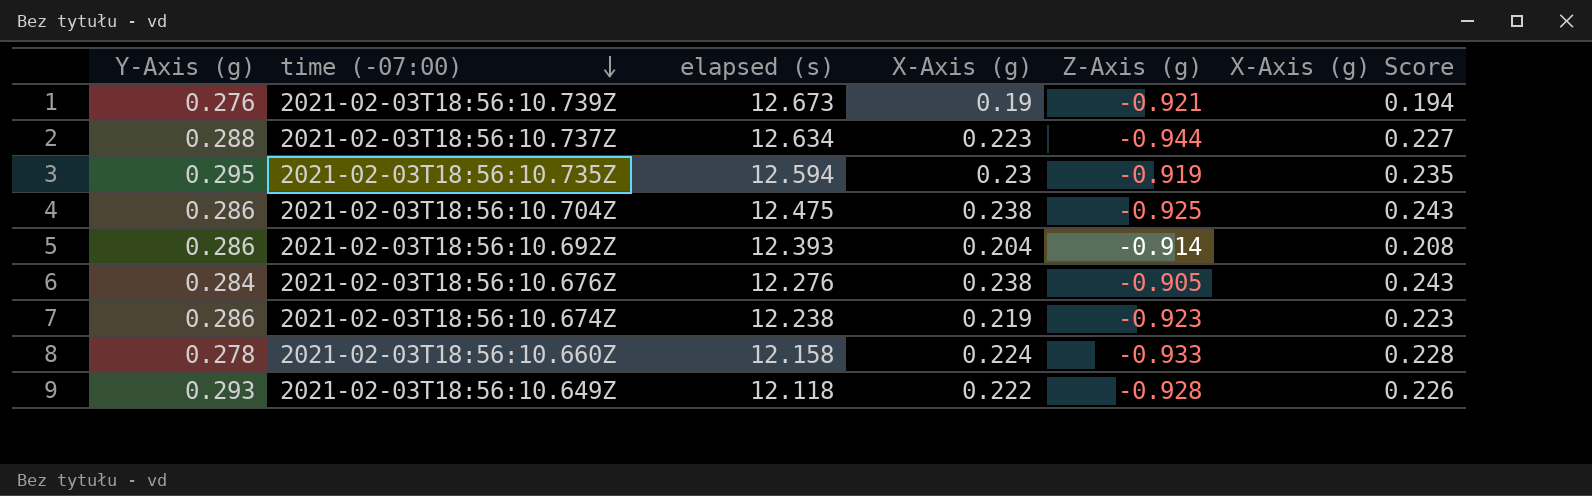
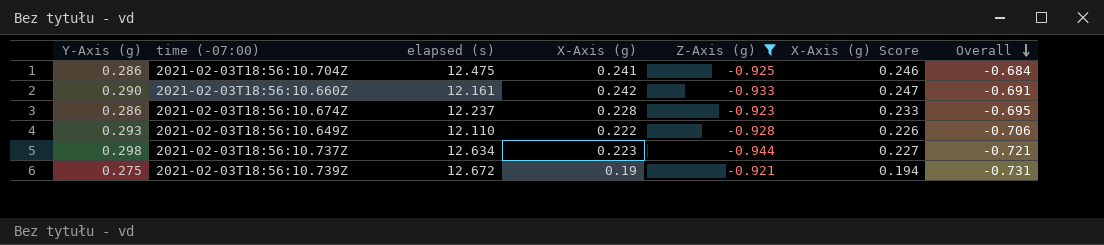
filter: none -> Z-Axis (g) <= -0.921
row order: time (-07:00) descending -> Overall descending
column Overall | formula: none -> [X-Axis (g)] + [Z-Axis (g)]
2021-02-03T18:56:10.704Z | X-Axis (g): 0.238 -> 0.241
2021-02-03T18:56:10.704Z | X-Axis (g) Score: 0.243 -> 0.246
2021-02-03T18:56:10.660Z | Y-Axis (g): 0.278 -> 0.290
2021-02-03T18:56:10.660Z | elapsed (s): 12.158 -> 12.161
2021-02-03T18:56:10.660Z | X-Axis (g): 0.224 -> 0.242
2021-02-03T18:56:10.660Z | X-Axis (g) Score: 0.228 -> 0.247
2021-02-03T18:56:10.674Z | elapsed (s): 12.238 -> 12.237
2021-02-03T18:56:10.674Z | X-Axis (g): 0.219 -> 0.228
2021-02-03T18:56:10.674Z | X-Axis (g) Score: 0.223 -> 0.233
2021-02-03T18:56:10.649Z | elapsed (s): 12.118 -> 12.110
2021-02-03T18:56:10.737Z | Y-Axis (g): 0.288 -> 0.298
2021-02-03T18:56:10.739Z | Y-Axis (g): 0.276 -> 0.275
2021-02-03T18:56:10.739Z | elapsed (s): 12.673 -> 12.672

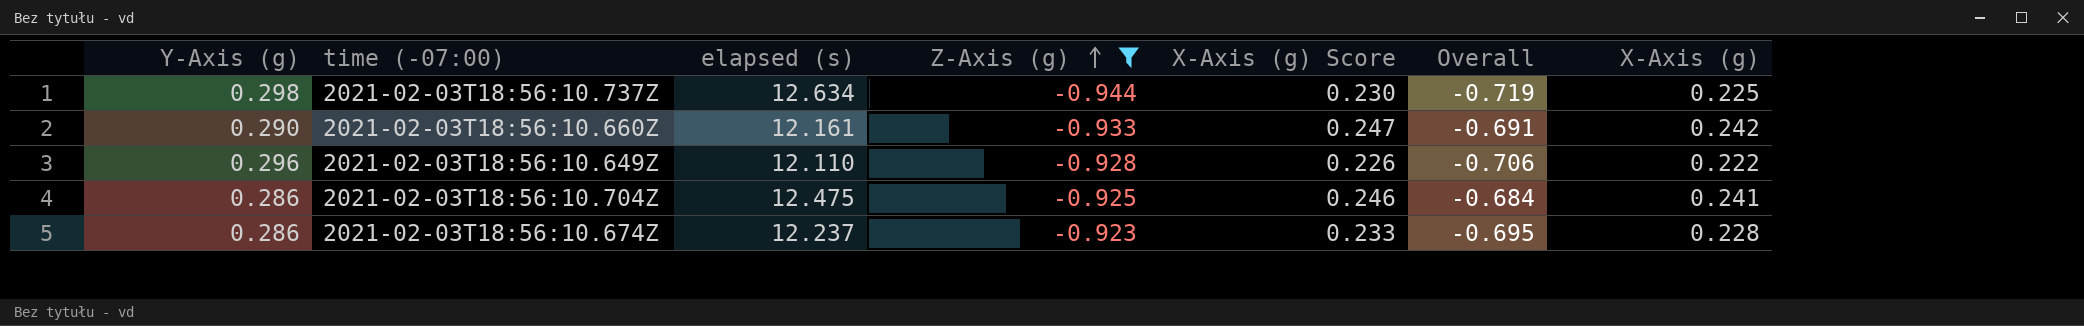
row order: Overall descending -> Z-Axis (g) ascending
column X-Axis (g) | position: 4 -> 7
row 2021-02-03T18:56:10.739Z: 0.275 | 12.672 | 0.19 | -0.921 | 0.194 | -0.731 -> none
2021-02-03T18:56:10.737Z | X-Axis (g) Score: 0.227 -> 0.230
2021-02-03T18:56:10.737Z | Overall: -0.721 -> -0.719
2021-02-03T18:56:10.737Z | X-Axis (g): 0.223 -> 0.225
2021-02-03T18:56:10.649Z | Y-Axis (g): 0.293 -> 0.296

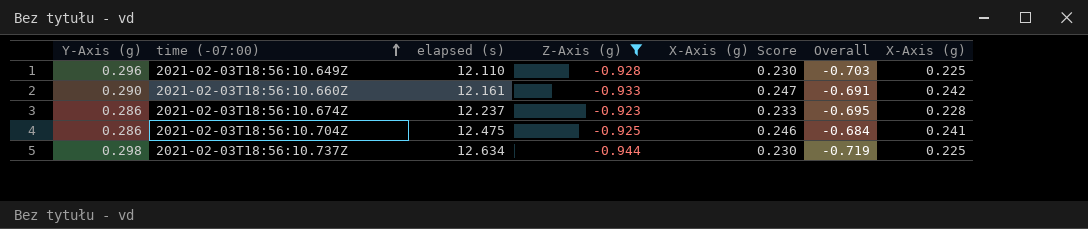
row order: Z-Axis (g) ascending -> time (-07:00) ascending
2021-02-03T18:56:10.649Z | X-Axis (g) Score: 0.226 -> 0.230
2021-02-03T18:56:10.649Z | Overall: -0.706 -> -0.703
2021-02-03T18:56:10.649Z | X-Axis (g): 0.222 -> 0.225

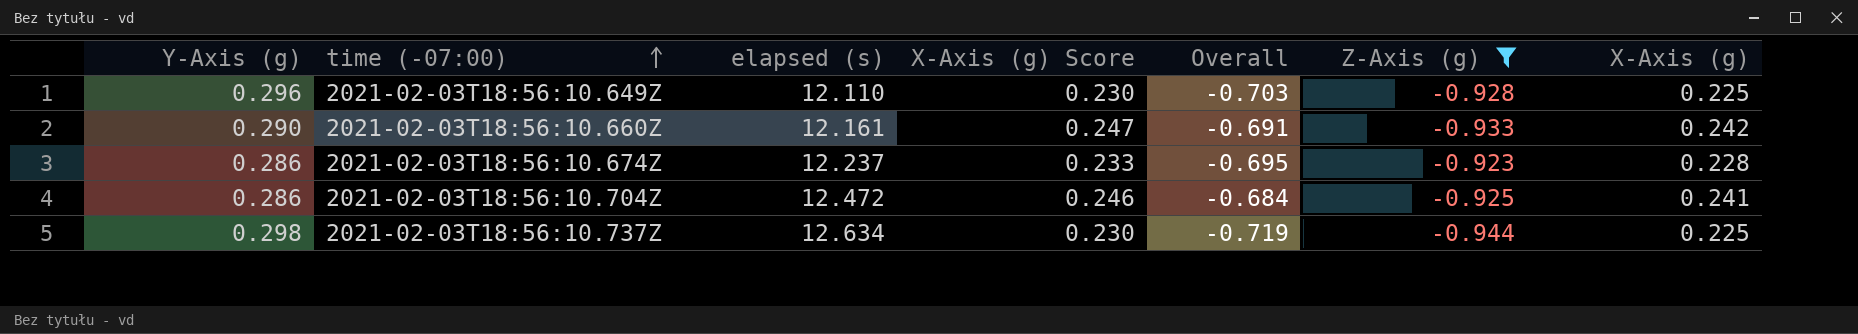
column Z-Axis (g) | position: 4 -> 6
2021-02-03T18:56:10.704Z | elapsed (s): 12.475 -> 12.472

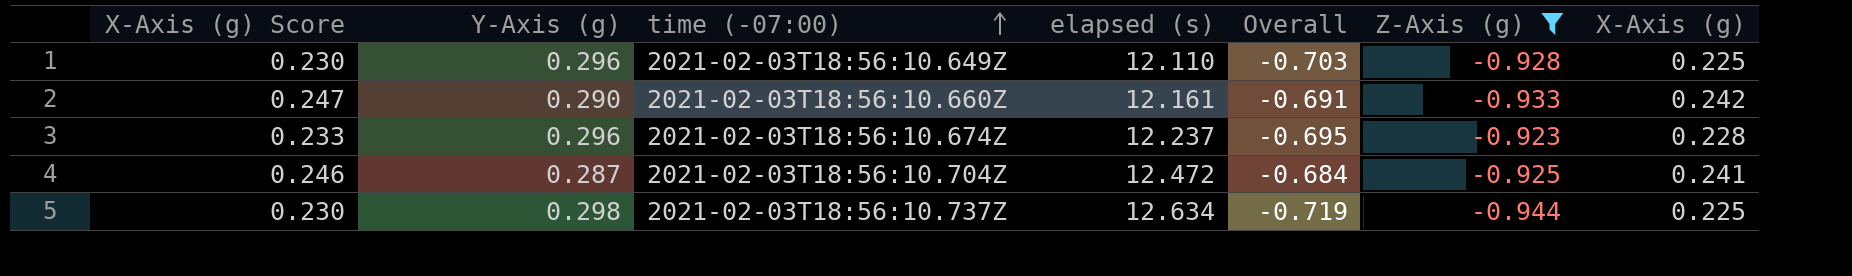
column X-Axis (g) Score | position: 4 -> 1
2021-02-03T18:56:10.674Z | Y-Axis (g): 0.286 -> 0.296
2021-02-03T18:56:10.704Z | Y-Axis (g): 0.286 -> 0.287

